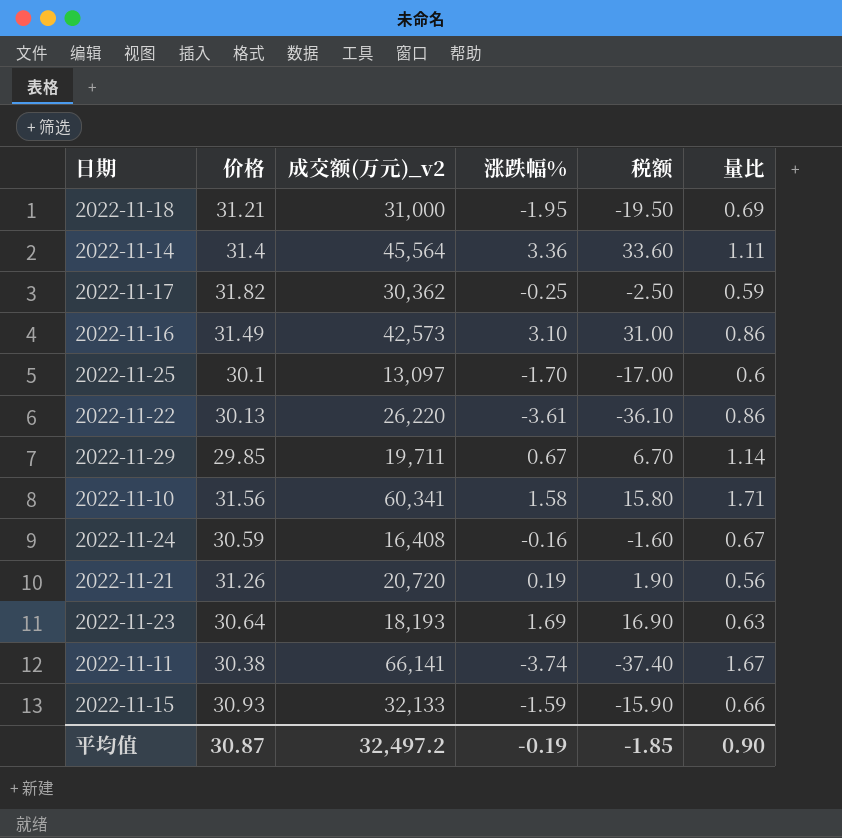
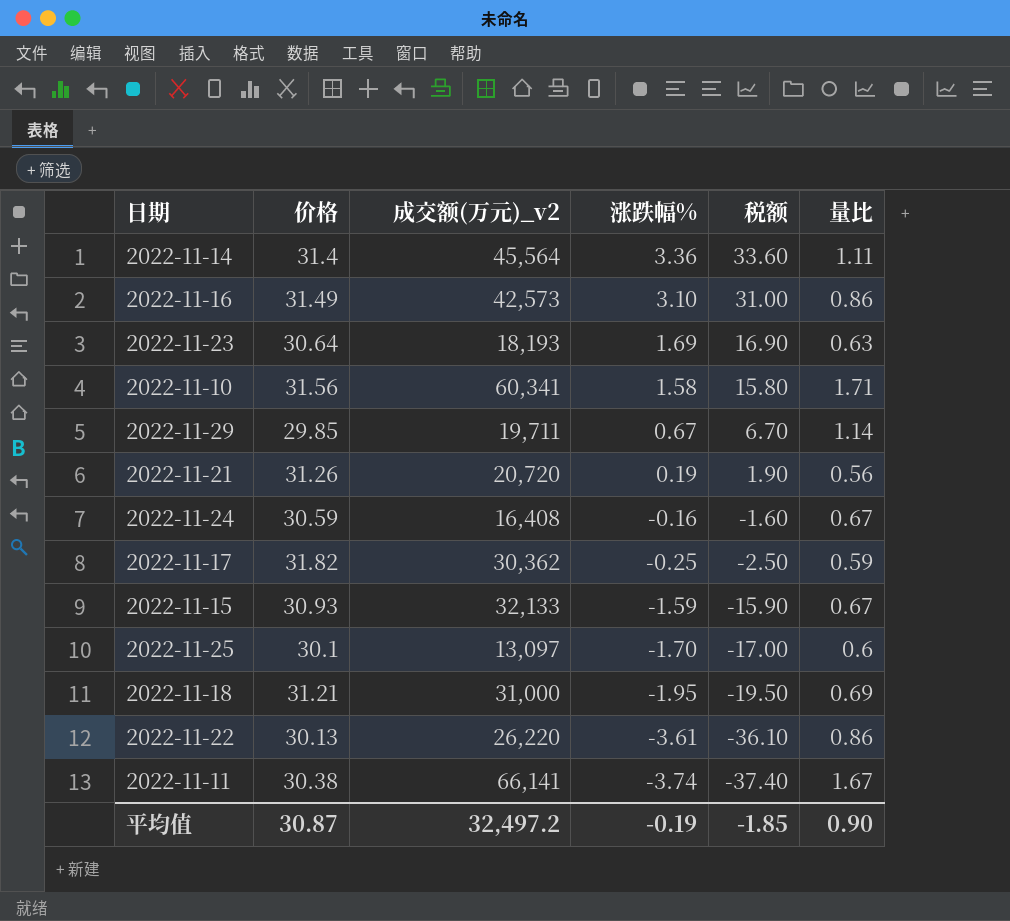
row order: none -> 涨跌幅% descending
2022-11-15 | 量比: 0.66 -> 0.67

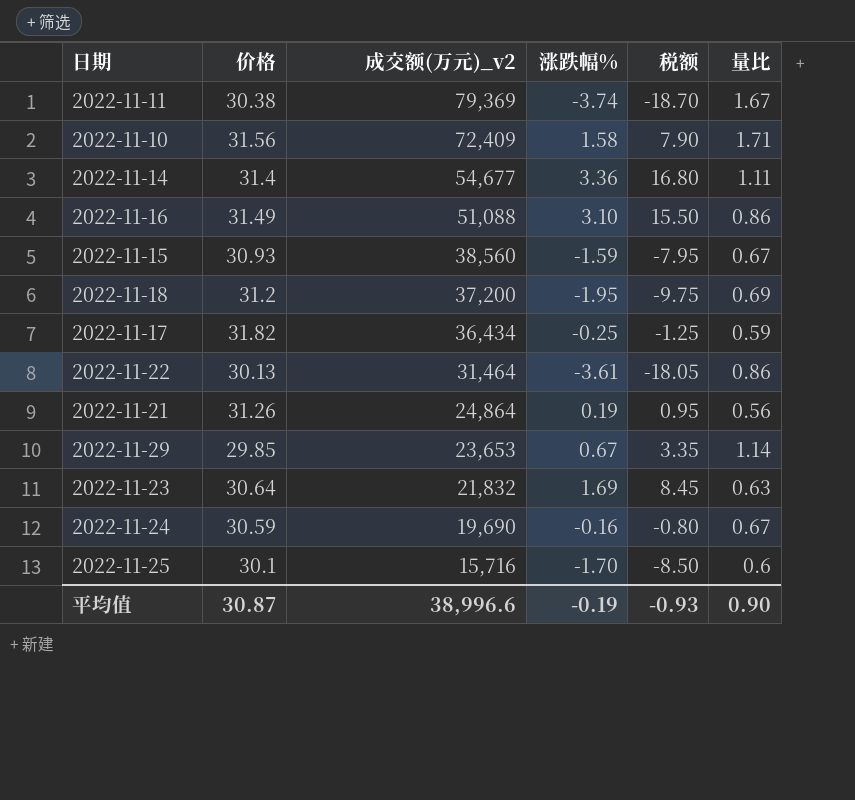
row order: 涨跌幅% descending -> 成交额(万元)_v2 descending
column 税额 | formula: [涨跌幅%] * 10 -> [涨跌幅%] * 5
2022-11-11 | 成交额(万元)_v2: 66,141 -> 79,369
2022-11-10 | 成交额(万元)_v2: 60,341 -> 72,409
2022-11-14 | 成交额(万元)_v2: 45,564 -> 54,677
2022-11-16 | 成交额(万元)_v2: 42,573 -> 51,088
2022-11-15 | 成交额(万元)_v2: 32,133 -> 38,560
2022-11-18 | 价格: 31.21 -> 31.2
2022-11-18 | 成交额(万元)_v2: 31,000 -> 37,200
2022-11-17 | 成交额(万元)_v2: 30,362 -> 36,434
2022-11-22 | 成交额(万元)_v2: 26,220 -> 31,464
2022-11-21 | 成交额(万元)_v2: 20,720 -> 24,864
2022-11-29 | 成交额(万元)_v2: 19,711 -> 23,653
2022-11-23 | 成交额(万元)_v2: 18,193 -> 21,832
2022-11-24 | 成交额(万元)_v2: 16,408 -> 19,690
2022-11-25 | 成交额(万元)_v2: 13,097 -> 15,716
平均值 | 成交额(万元)_v2: 32,497.2 -> 38,996.6
平均值 | 税额: -1.85 -> -0.93

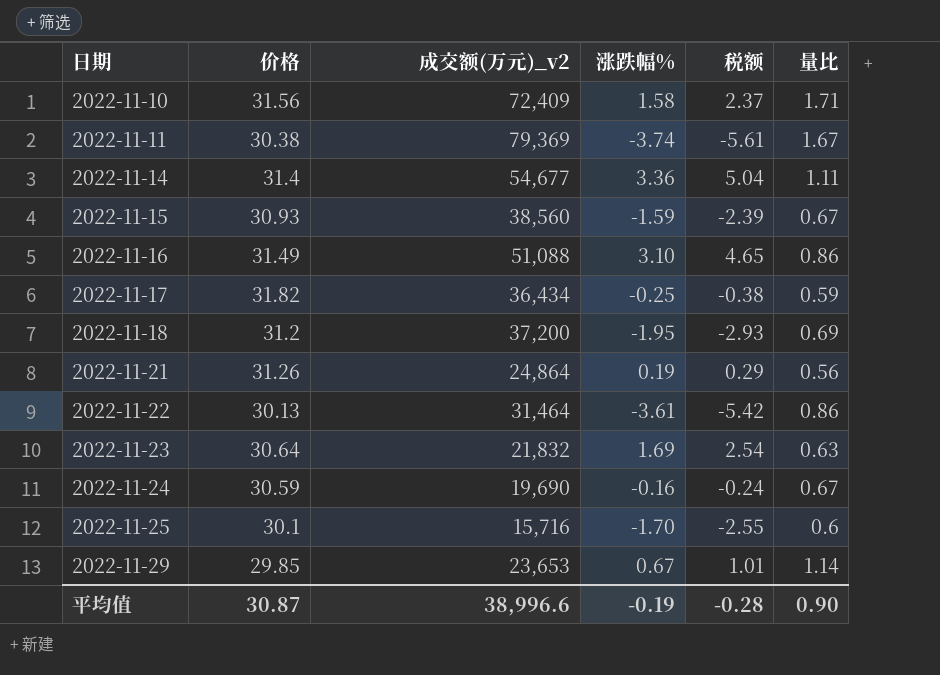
row order: 成交额(万元)_v2 descending -> 日期 ascending
column 税额 | formula: [涨跌幅%] * 5 -> [涨跌幅%] * 1.5
平均值 | 税额: -0.93 -> -0.28

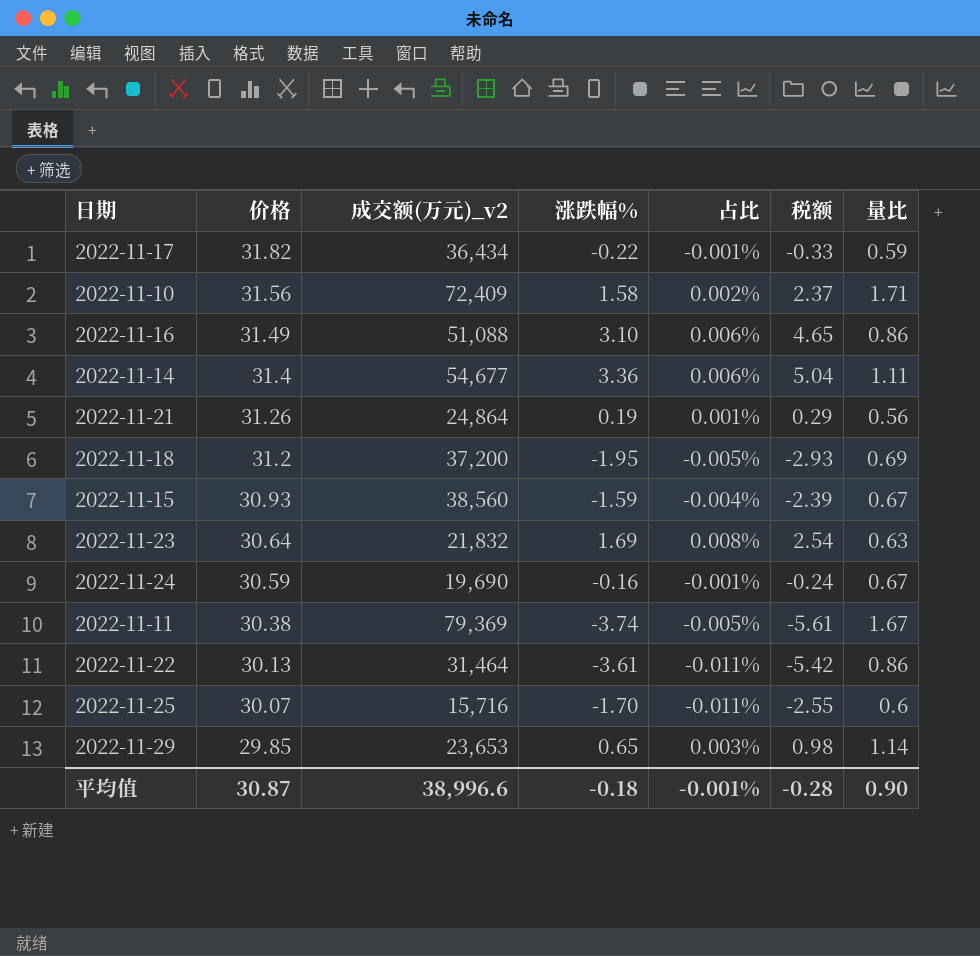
row order: 日期 ascending -> 价格 descending
column 占比 | formula: none -> [涨跌幅%] / [成交额(万元)_v2]
2022-11-17 | 涨跌幅%: -0.25 -> -0.22
2022-11-17 | 税额: -0.38 -> -0.33
2022-11-25 | 价格: 30.1 -> 30.07
2022-11-29 | 涨跌幅%: 0.67 -> 0.65
2022-11-29 | 税额: 1.01 -> 0.98
平均值 | 涨跌幅%: -0.19 -> -0.18

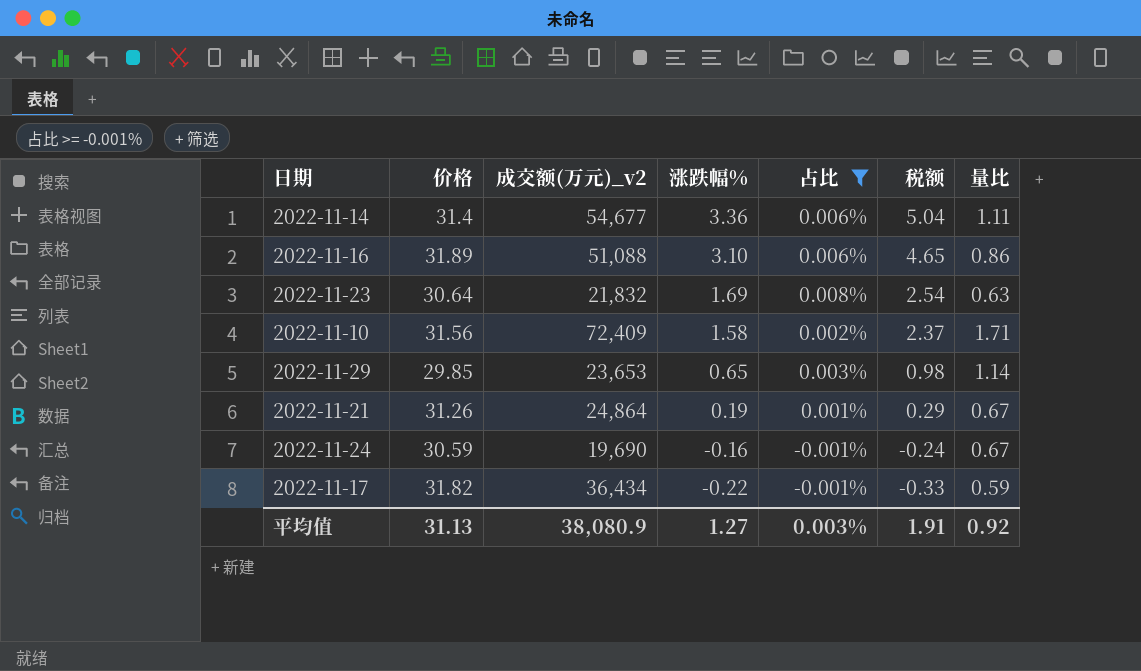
filter: none -> 占比 >= -0.001%
row order: 价格 descending -> 涨跌幅% descending
2022-11-16 | 价格: 31.49 -> 31.89
2022-11-21 | 量比: 0.56 -> 0.67
平均值 | 价格: 30.87 -> 31.13
平均值 | 成交额(万元)_v2: 38,996.6 -> 38,080.9
平均值 | 涨跌幅%: -0.18 -> 1.27
平均值 | 占比: -0.001% -> 0.003%
平均值 | 税额: -0.28 -> 1.91
平均值 | 量比: 0.90 -> 0.92

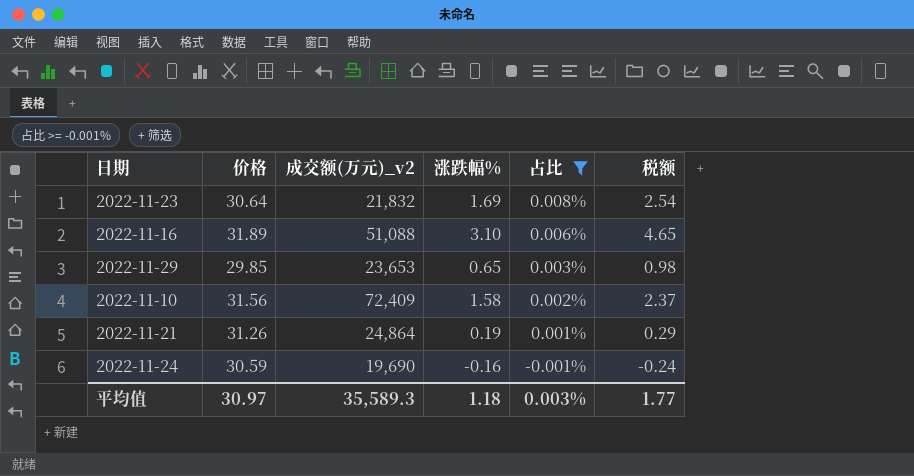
row order: 涨跌幅% descending -> 占比 descending
column 量比 | position: 7 -> none
row 2022-11-14: 31.4 | 54,677 | 3.36 | 0.006% | 5.04 | 1.11 -> none
row 2022-11-17: 31.82 | 36,434 | -0.22 | -0.001% | -0.33 | 0.59 -> none
平均值 | 价格: 31.13 -> 30.97
平均值 | 成交额(万元)_v2: 38,080.9 -> 35,589.3
平均值 | 涨跌幅%: 1.27 -> 1.18
平均值 | 税额: 1.91 -> 1.77

